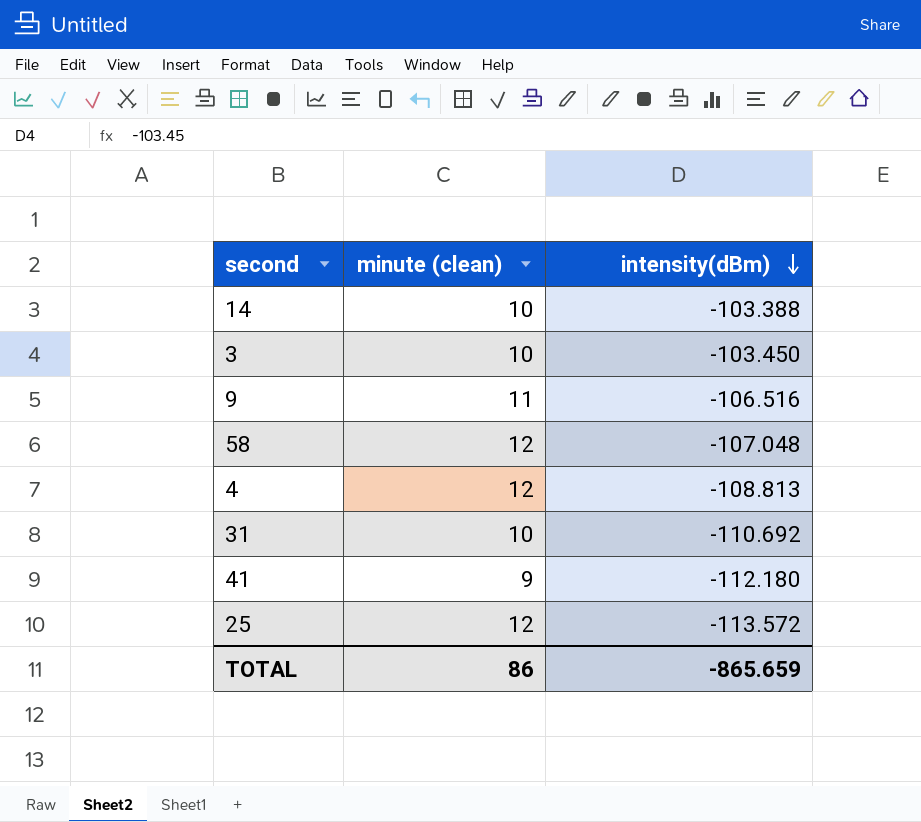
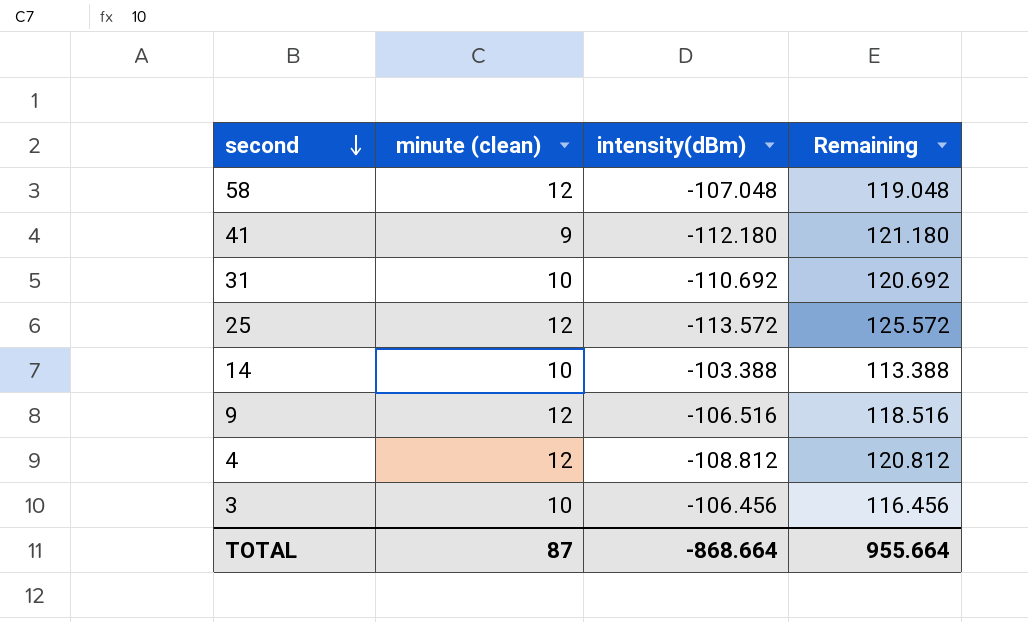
row order: intensity(dBm) descending -> second descending
column Remaining | formula: none -> [minute (clean)] - [intensity(dBm)]
9 | minute (clean): 11 -> 12
4 | intensity(dBm): -108.813 -> -108.812
3 | intensity(dBm): -103.450 -> -106.456
TOTAL | minute (clean): 86 -> 87
TOTAL | intensity(dBm): -865.659 -> -868.664

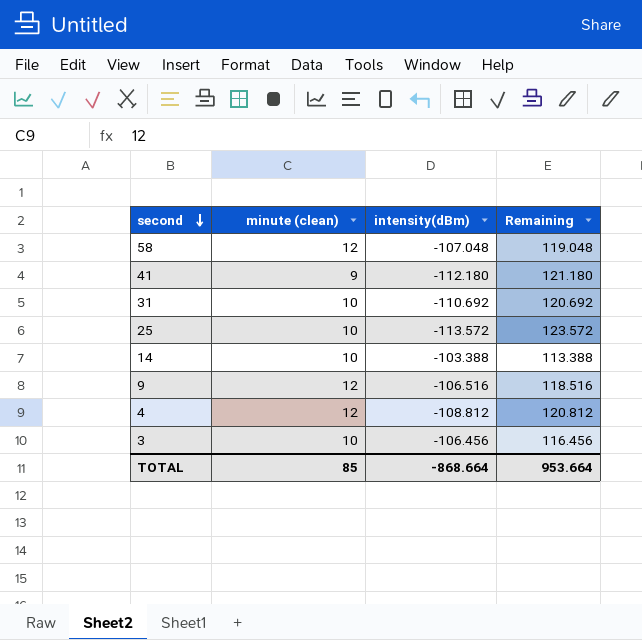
25 | minute (clean): 12 -> 10
25 | Remaining: 125.572 -> 123.572
TOTAL | minute (clean): 87 -> 85
TOTAL | Remaining: 955.664 -> 953.664

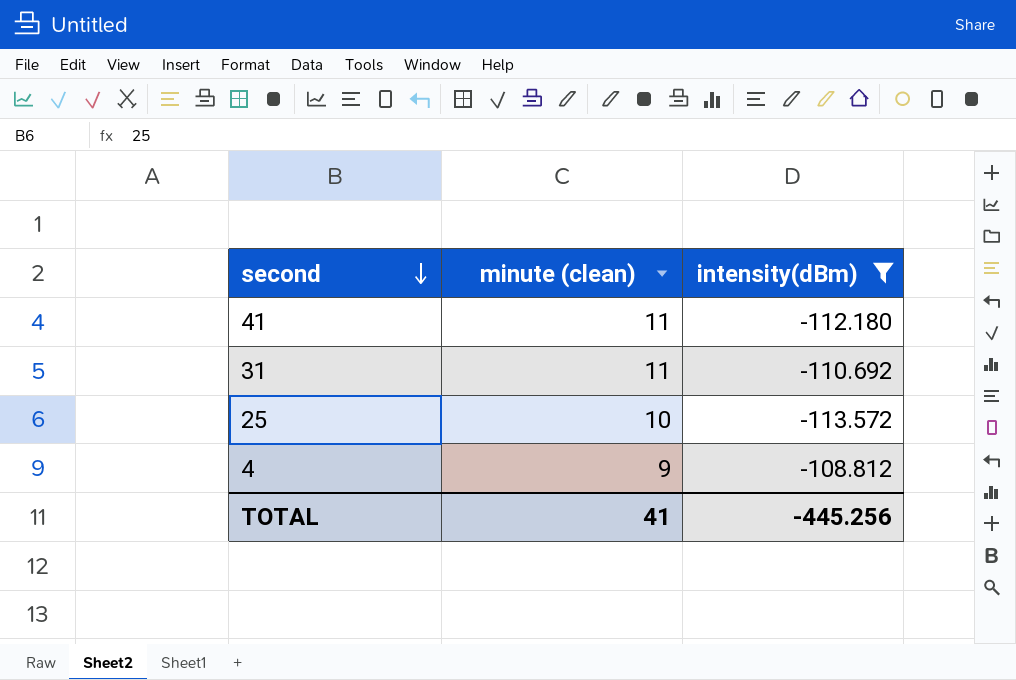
filter: none -> intensity(dBm) <= -108.812
column Remaining | formula: [minute (clean)] - [intensity(dBm)] -> none
41 | minute (clean): 9 -> 11
31 | minute (clean): 10 -> 11
4 | minute (clean): 12 -> 9
TOTAL | minute (clean): 85 -> 41
TOTAL | intensity(dBm): -868.664 -> -445.256

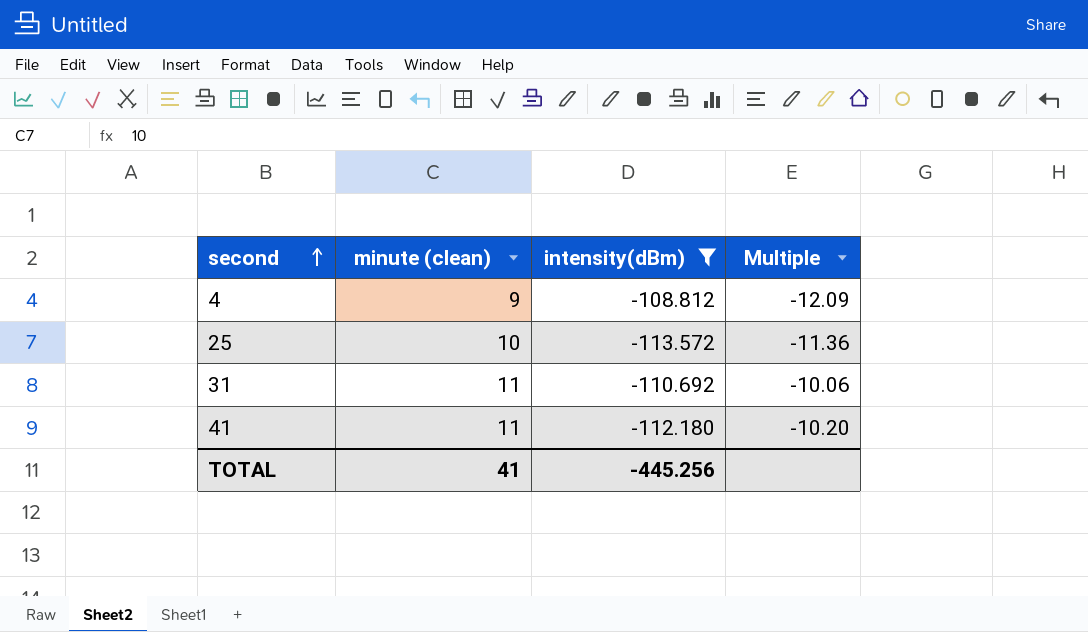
row order: second descending -> second ascending
column Multiple | formula: none -> [intensity(dBm)] / [minute (clean)]

